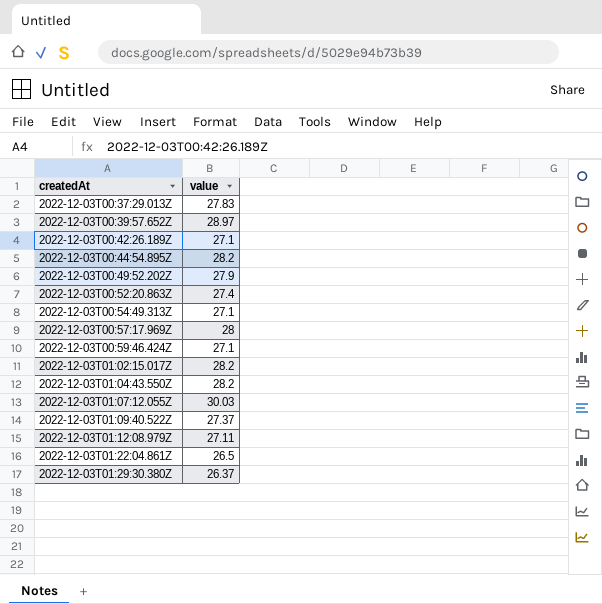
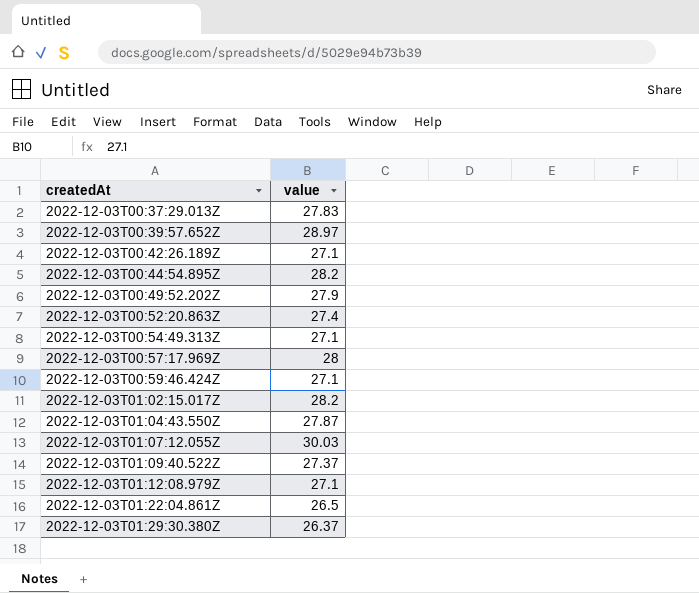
2022-12-03T01:04:43.550Z | value: 28.2 -> 27.87
2022-12-03T01:12:08.979Z | value: 27.11 -> 27.1

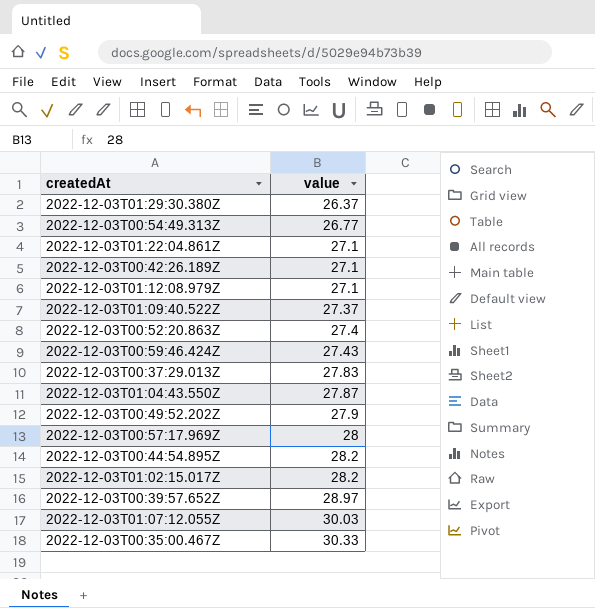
row order: createdAt ascending -> value ascending
2022-12-03T00:54:49.313Z | value: 27.1 -> 26.77
2022-12-03T01:22:04.861Z | value: 26.5 -> 27.1
2022-12-03T00:59:46.424Z | value: 27.1 -> 27.43
row 2022-12-03T00:35:00.467Z: none -> 30.33

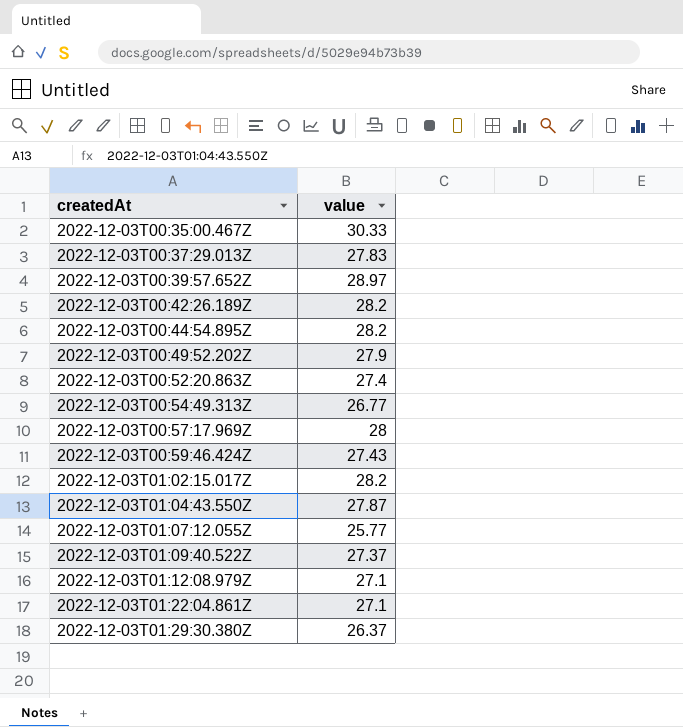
row order: value ascending -> createdAt ascending
2022-12-03T00:42:26.189Z | value: 27.1 -> 28.2
2022-12-03T01:07:12.055Z | value: 30.03 -> 25.77

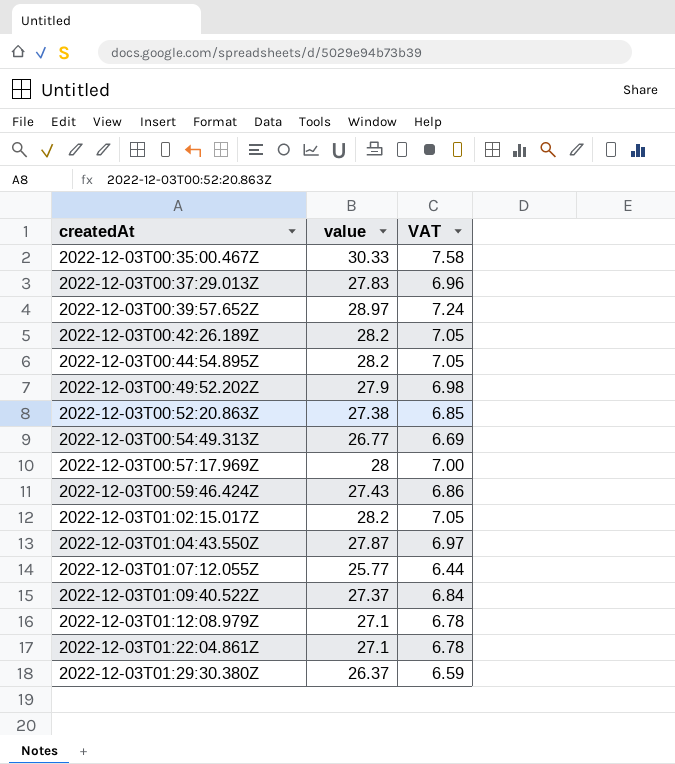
column VAT | formula: none -> [value] * 0.25
2022-12-03T00:52:20.863Z | value: 27.4 -> 27.38

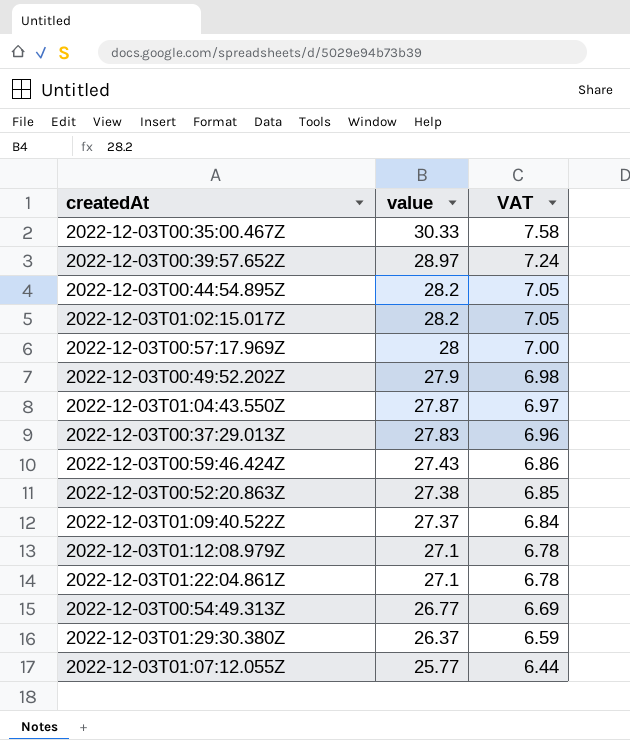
row order: createdAt ascending -> value descending
row 2022-12-03T00:42:26.189Z: 28.2 | 7.05 -> none

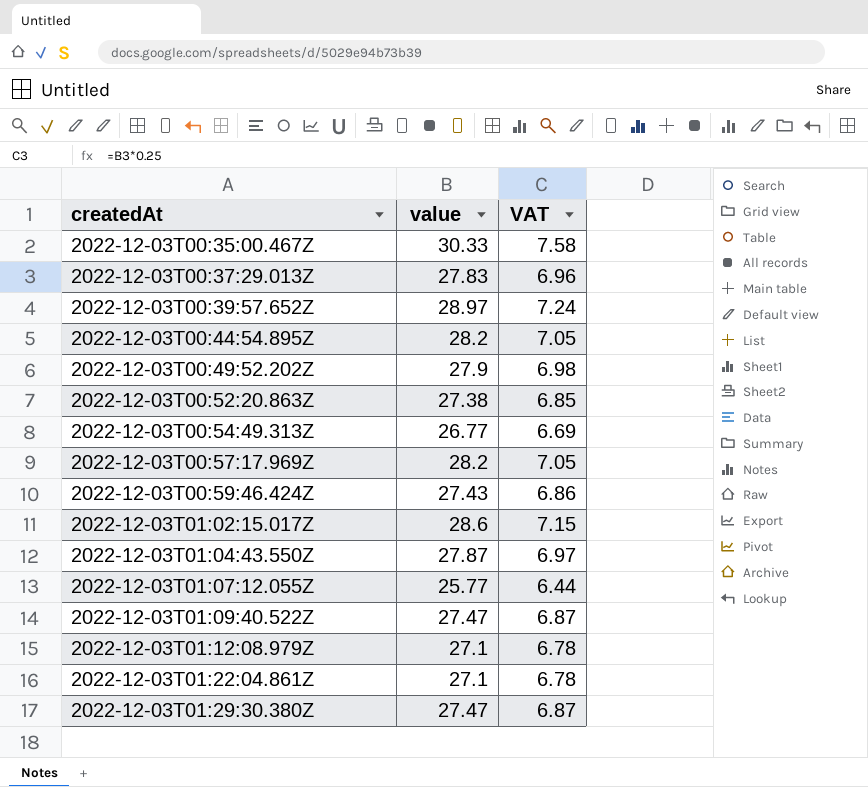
row order: value descending -> createdAt ascending
2022-12-03T00:57:17.969Z | value: 28 -> 28.2
2022-12-03T00:57:17.969Z | VAT: 7.00 -> 7.05
2022-12-03T01:02:15.017Z | value: 28.2 -> 28.6
2022-12-03T01:02:15.017Z | VAT: 7.05 -> 7.15
2022-12-03T01:09:40.522Z | value: 27.37 -> 27.47
2022-12-03T01:09:40.522Z | VAT: 6.84 -> 6.87
2022-12-03T01:29:30.380Z | value: 26.37 -> 27.47
2022-12-03T01:29:30.380Z | VAT: 6.59 -> 6.87

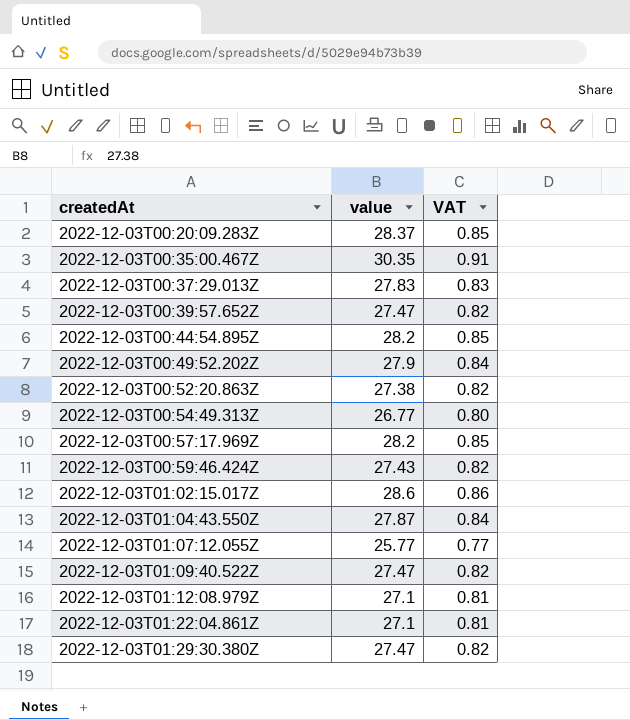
column VAT | formula: [value] * 0.25 -> [value] * 0.03
row 2022-12-03T00:20:09.283Z: none -> 28.37 | 0.85
2022-12-03T00:35:00.467Z | value: 30.33 -> 30.35
2022-12-03T00:39:57.652Z | value: 28.97 -> 27.47

